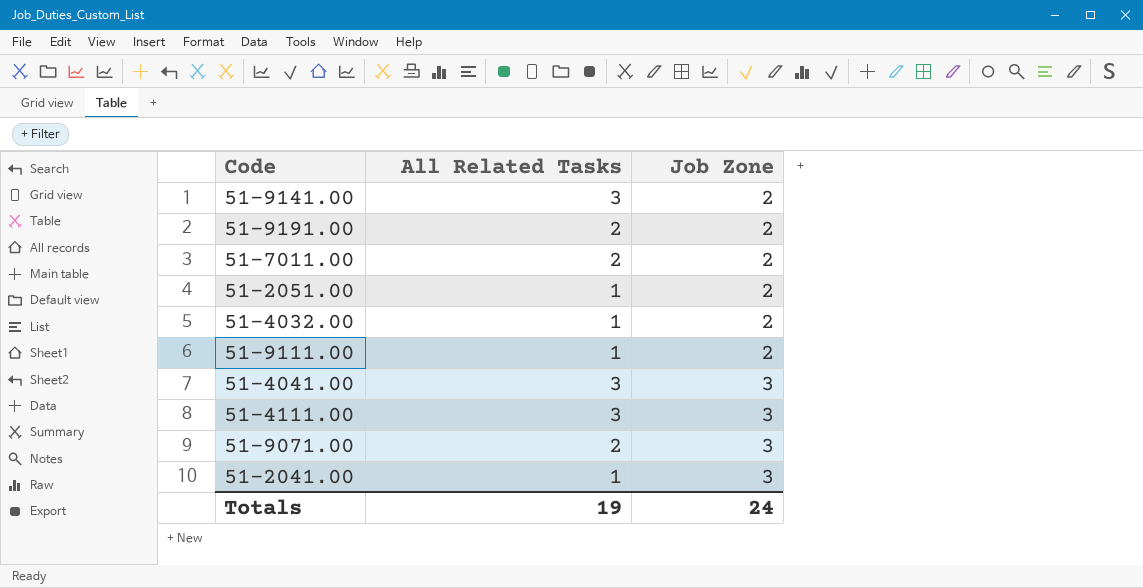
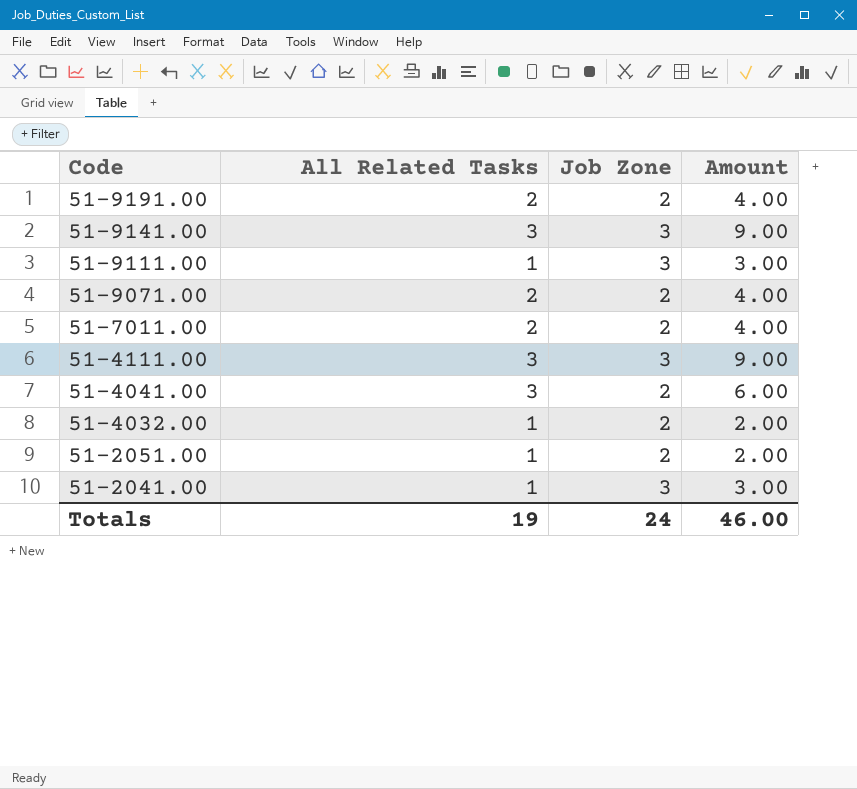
row order: Job Zone ascending -> Code descending
column Amount | formula: none -> [All Related Tasks] * [Job Zone]
51-9141.00 | Job Zone: 2 -> 3
51-9111.00 | Job Zone: 2 -> 3
51-9071.00 | Job Zone: 3 -> 2
51-4041.00 | Job Zone: 3 -> 2

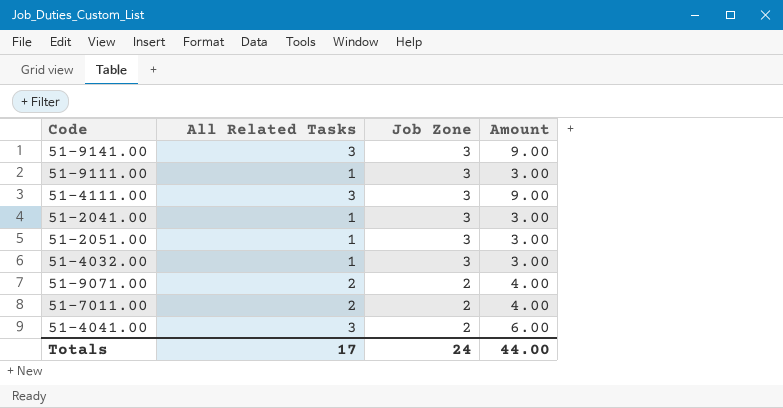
row order: Code descending -> Job Zone descending
row 51-9191.00: 2 | 2 | 4.00 -> none
51-2051.00 | Job Zone: 2 -> 3
51-2051.00 | Amount: 2.00 -> 3.00
51-4032.00 | Job Zone: 2 -> 3
51-4032.00 | Amount: 2.00 -> 3.00
Totals | All Related Tasks: 19 -> 17
Totals | Amount: 46.00 -> 44.00

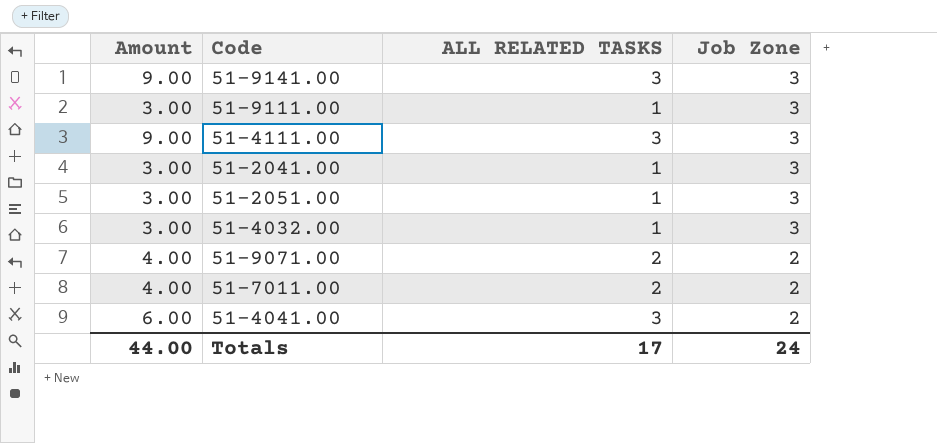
column Amount | position: 4 -> 1
column name: All Related Tasks -> ALL RELATED TASKS

